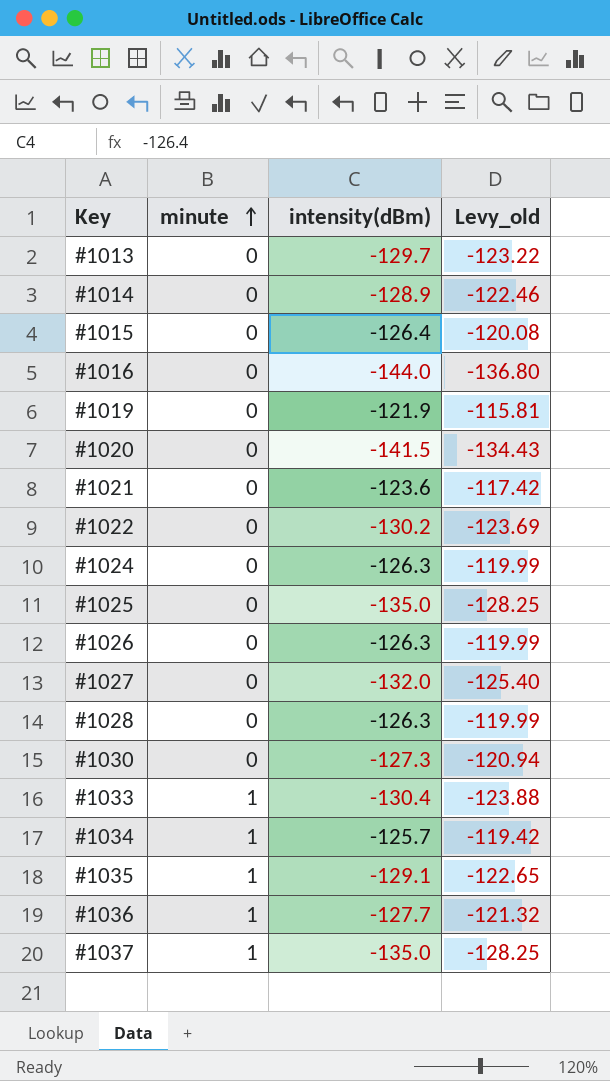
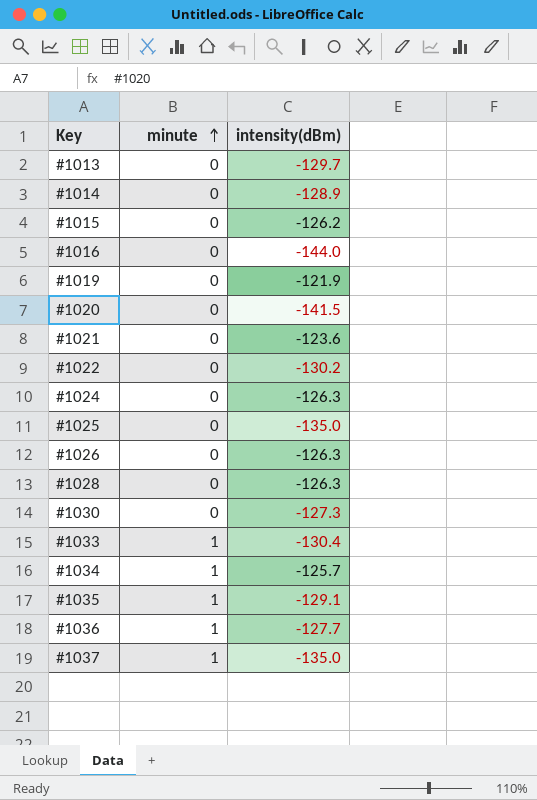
column Levy_old | formula: [intensity(dBm)] * 0.95 -> none
row #1027: 0 | -132.0 | -125.40 -> none
#1015 | intensity(dBm): -126.4 -> -126.2

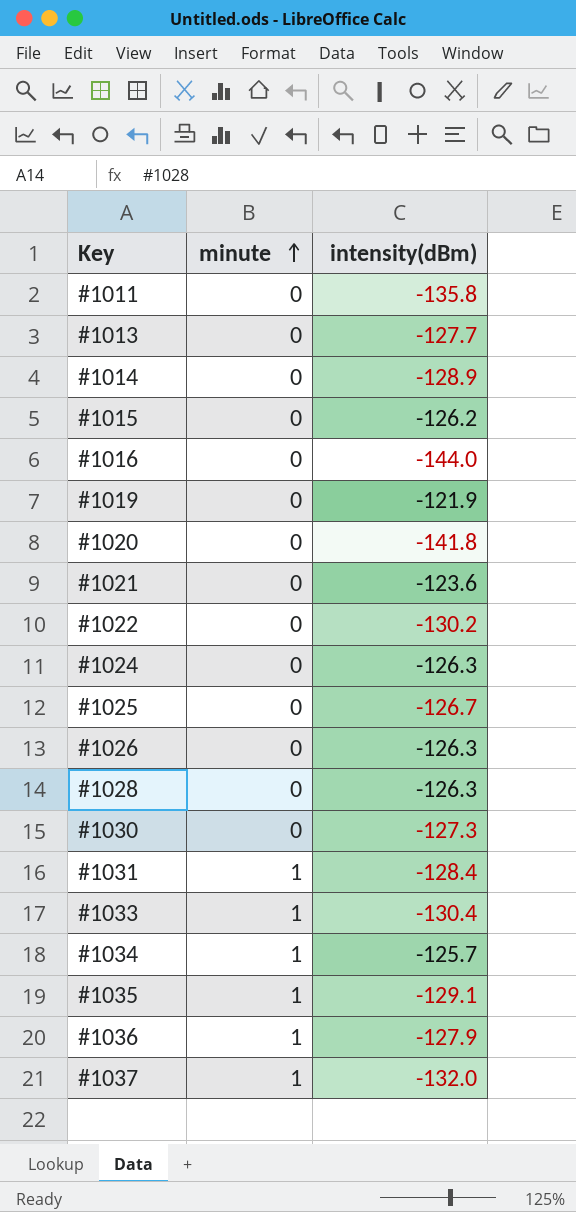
row #1011: none -> 0 | -135.8
#1013 | intensity(dBm): -129.7 -> -127.7
#1020 | intensity(dBm): -141.5 -> -141.8
#1025 | intensity(dBm): -135.0 -> -126.7
row #1031: none -> 1 | -128.4
#1036 | intensity(dBm): -127.7 -> -127.9
#1037 | intensity(dBm): -135.0 -> -132.0

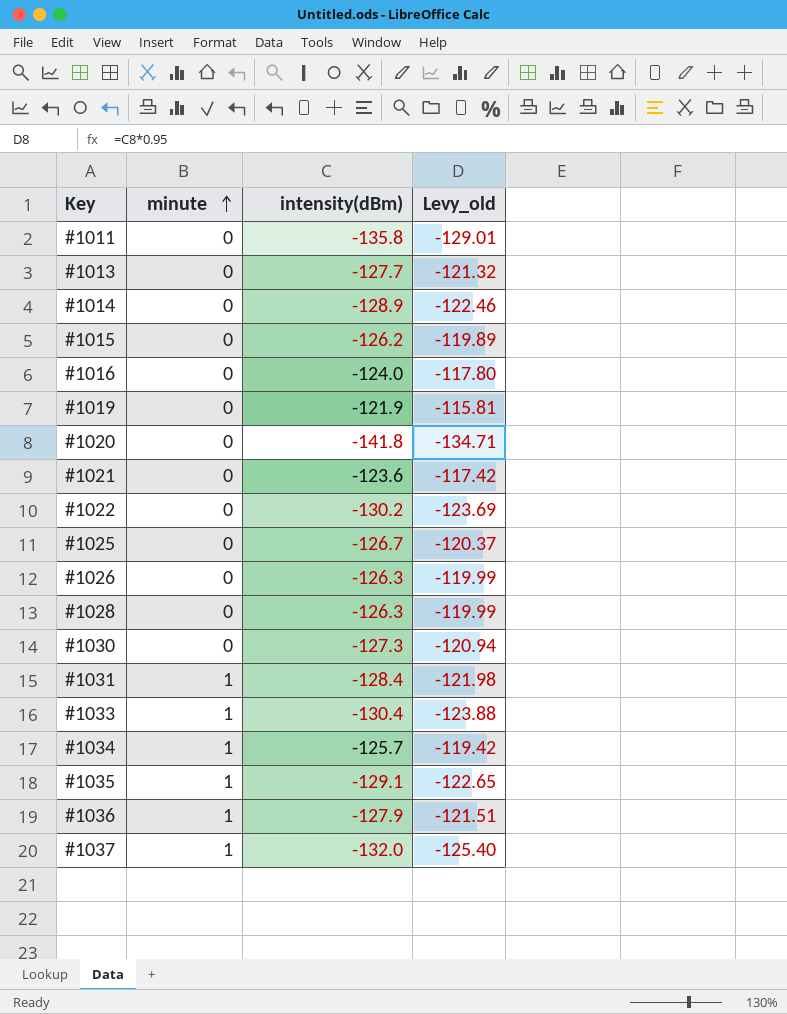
column Levy_old | formula: none -> [intensity(dBm)] * 0.95
row #1024: 0 | -126.3 -> none
#1016 | intensity(dBm): -144.0 -> -124.0

